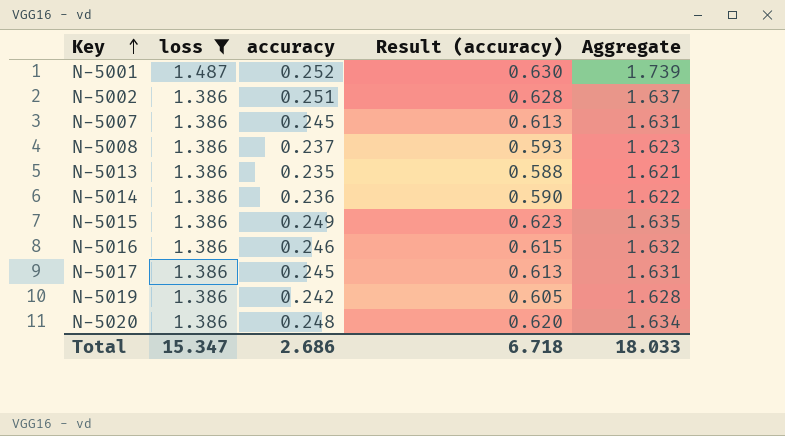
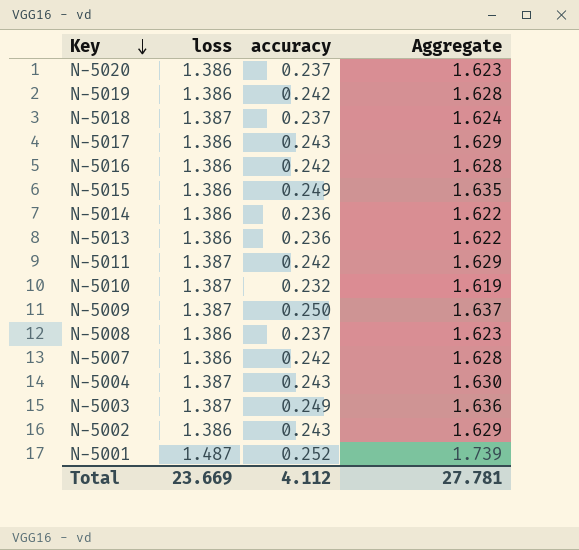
filter: loss != 1.387 -> none
row order: Key ascending -> Key descending
column Result (accuracy) | formula: [accuracy] * 2.5 -> none
N-5020 | accuracy: 0.248 -> 0.237
N-5020 | Aggregate: 1.634 -> 1.623
N-5017 | accuracy: 0.245 -> 0.243
N-5017 | Aggregate: 1.631 -> 1.629
N-5016 | accuracy: 0.246 -> 0.242
N-5016 | Aggregate: 1.632 -> 1.628
N-5013 | accuracy: 0.235 -> 0.236
N-5013 | Aggregate: 1.621 -> 1.622
N-5007 | accuracy: 0.245 -> 0.242
N-5007 | Aggregate: 1.631 -> 1.628
N-5002 | accuracy: 0.251 -> 0.243
N-5002 | Aggregate: 1.637 -> 1.629
Total | loss: 15.347 -> 23.669
Total | accuracy: 2.686 -> 4.112
Total | Aggregate: 18.033 -> 27.781

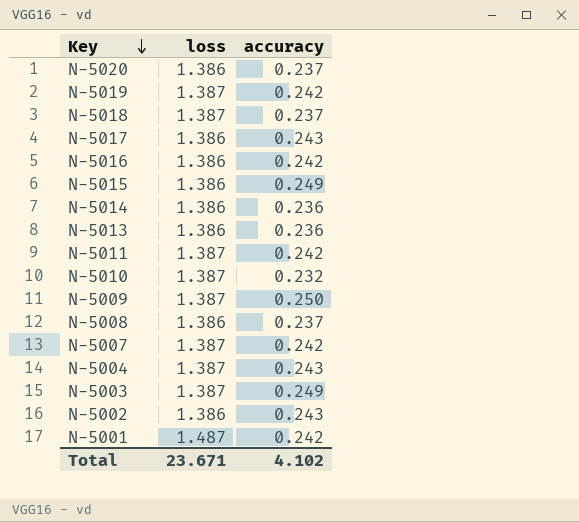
column Aggregate | formula: [loss] + [accuracy] -> none
N-5019 | loss: 1.386 -> 1.387
N-5007 | loss: 1.386 -> 1.387
N-5001 | accuracy: 0.252 -> 0.242
Total | loss: 23.669 -> 23.671
Total | accuracy: 4.112 -> 4.102

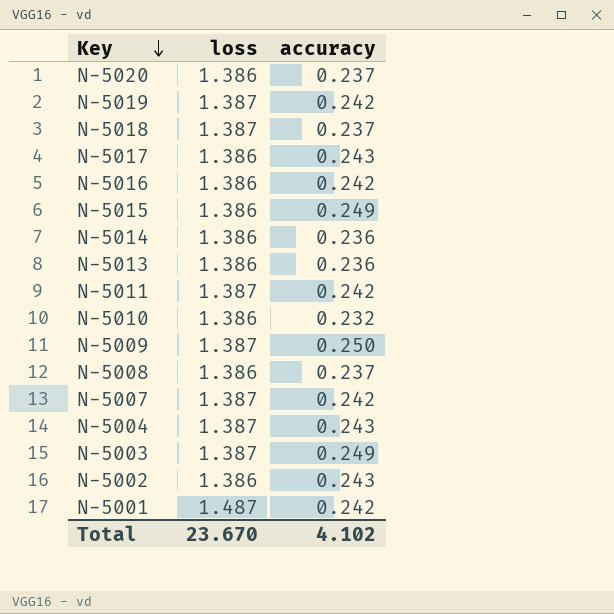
N-5010 | loss: 1.387 -> 1.386
Total | loss: 23.671 -> 23.670

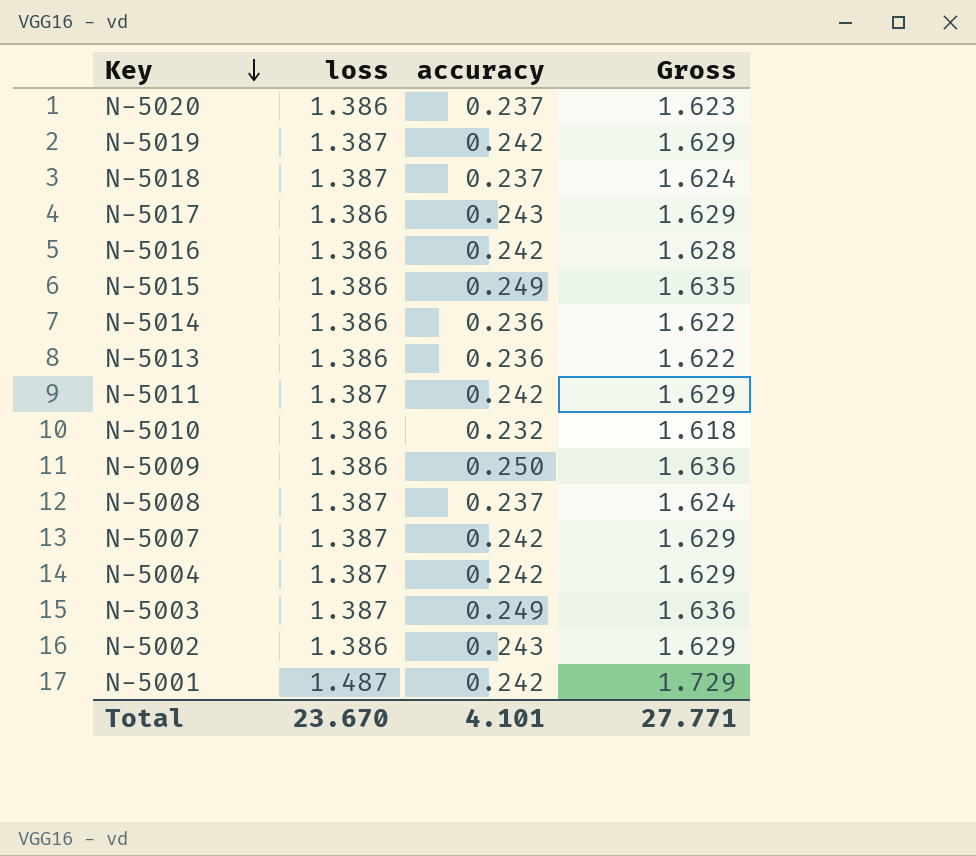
column Gross | formula: none -> [loss] + [accuracy]
N-5009 | loss: 1.387 -> 1.386
N-5008 | loss: 1.386 -> 1.387
N-5004 | accuracy: 0.243 -> 0.242
Total | accuracy: 4.102 -> 4.101

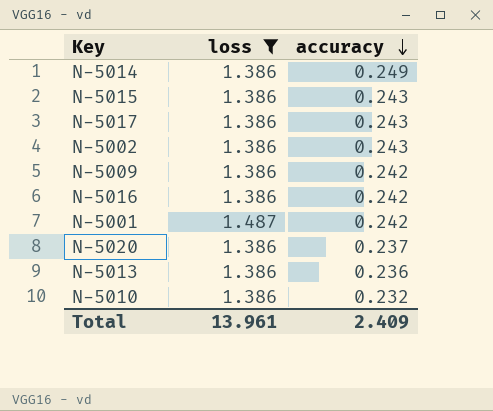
filter: none -> loss != 1.387
row order: Key descending -> accuracy descending
column Gross | formula: [loss] + [accuracy] -> none
N-5014 | accuracy: 0.236 -> 0.249
N-5015 | accuracy: 0.249 -> 0.243
N-5009 | accuracy: 0.250 -> 0.242
Total | loss: 23.670 -> 13.961
Total | accuracy: 4.101 -> 2.409

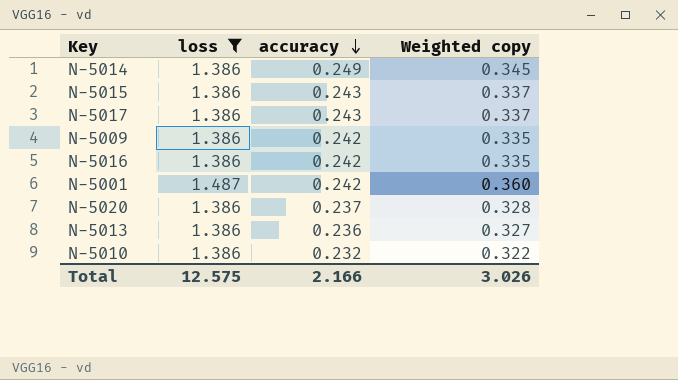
column Weighted copy | formula: none -> [loss] * [accuracy]
row N-5002: 1.386 | 0.243 -> none
Total | loss: 13.961 -> 12.575
Total | accuracy: 2.409 -> 2.166

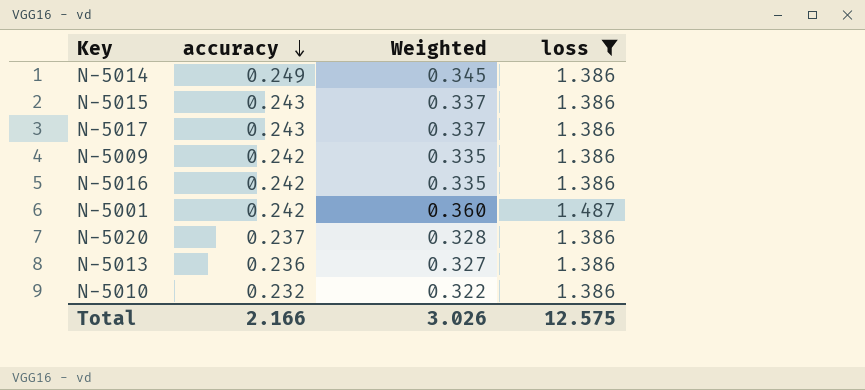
column name: Weighted copy -> Weighted
column loss | position: 2 -> 4

